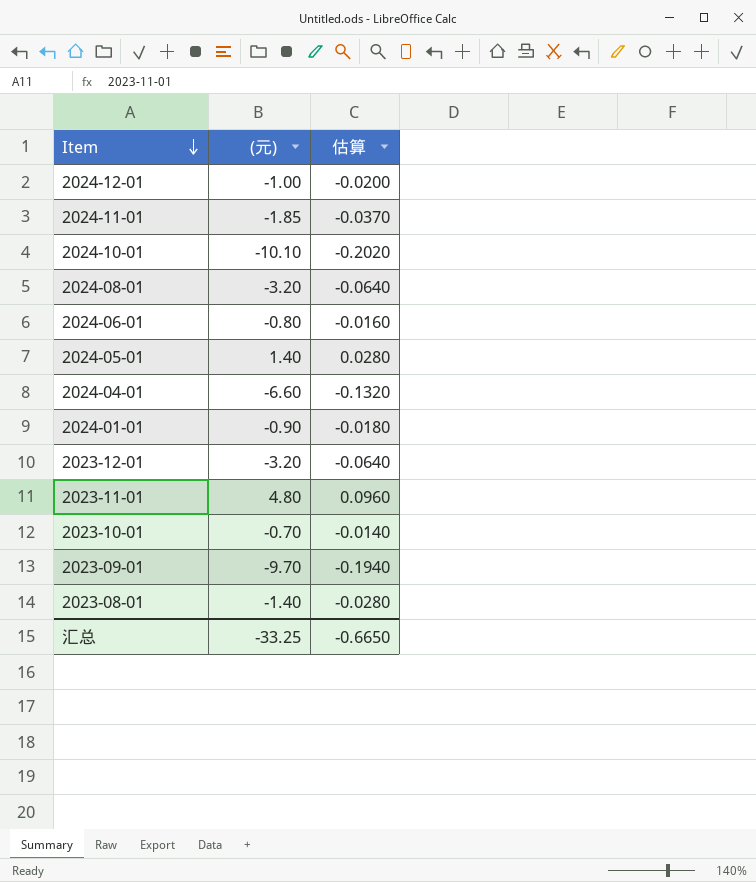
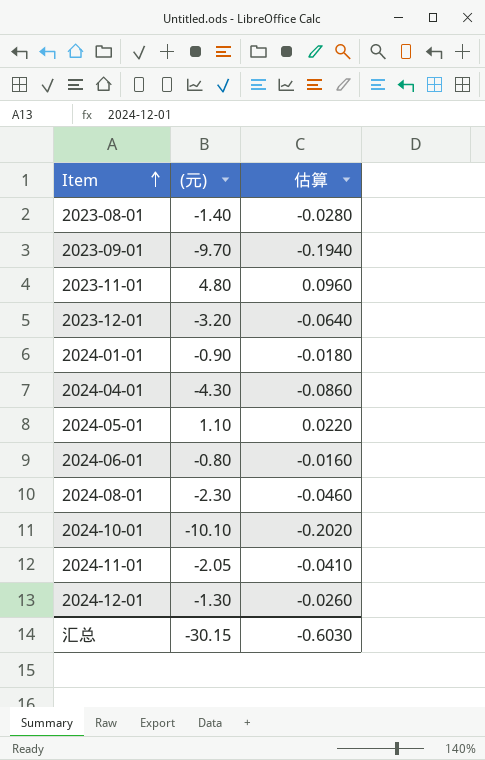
row order: Item descending -> Item ascending
row 2023-10-01: -0.70 | -0.0140 -> none
2024-04-01 | (元): -6.60 -> -4.30
2024-04-01 | 估算: -0.1320 -> -0.0860
2024-05-01 | (元): 1.40 -> 1.10
2024-05-01 | 估算: 0.0280 -> 0.0220
2024-08-01 | (元): -3.20 -> -2.30
2024-08-01 | 估算: -0.0640 -> -0.0460
2024-11-01 | (元): -1.85 -> -2.05
2024-11-01 | 估算: -0.0370 -> -0.0410
2024-12-01 | (元): -1.00 -> -1.30
2024-12-01 | 估算: -0.0200 -> -0.0260
汇总 | (元): -33.25 -> -30.15
汇总 | 估算: -0.6650 -> -0.6030

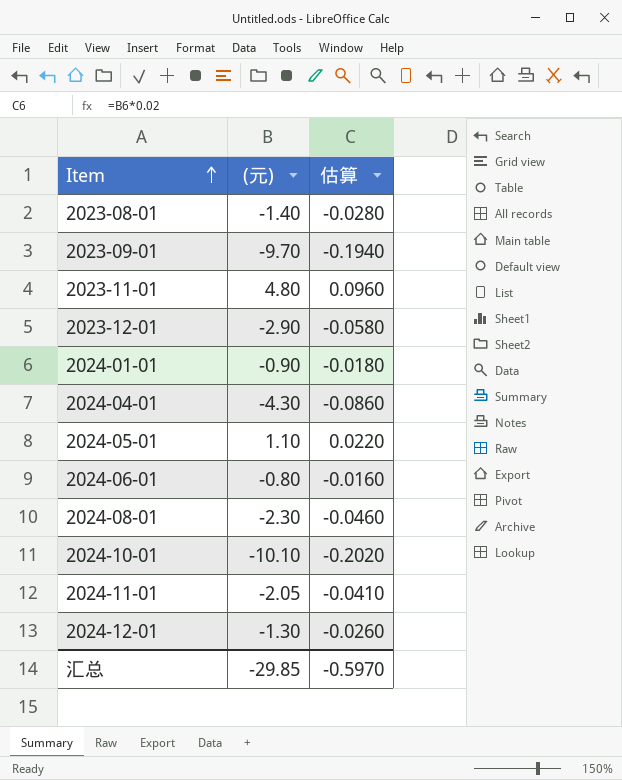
2023-12-01 | (元): -3.20 -> -2.90
2023-12-01 | 估算: -0.0640 -> -0.0580
汇总 | (元): -30.15 -> -29.85
汇总 | 估算: -0.6030 -> -0.5970

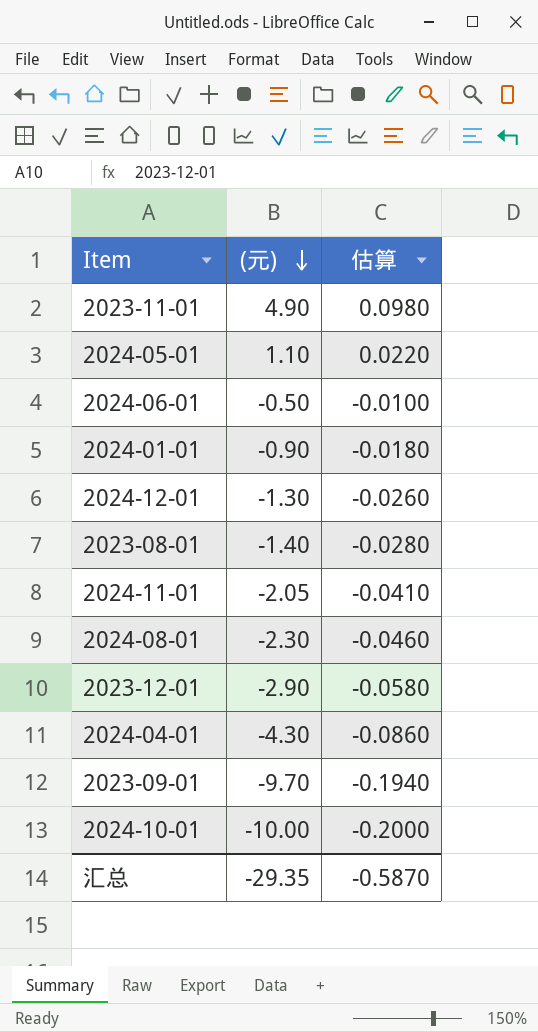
row order: Item ascending -> (元) descending
2023-11-01 | (元): 4.80 -> 4.90
2023-11-01 | 估算: 0.0960 -> 0.0980
2024-06-01 | (元): -0.80 -> -0.50
2024-06-01 | 估算: -0.0160 -> -0.0100
2024-10-01 | (元): -10.10 -> -10.00
2024-10-01 | 估算: -0.2020 -> -0.2000
汇总 | (元): -29.85 -> -29.35
汇总 | 估算: -0.5970 -> -0.5870

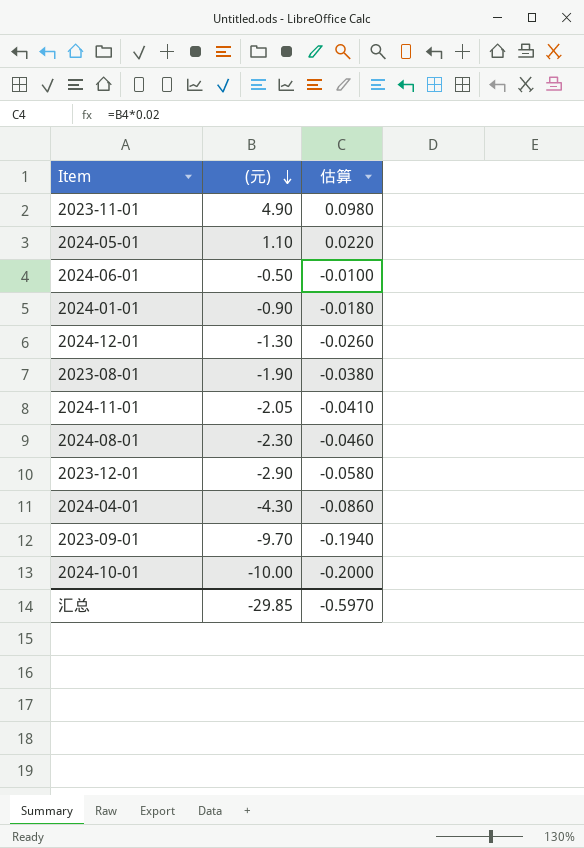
2023-08-01 | (元): -1.40 -> -1.90
2023-08-01 | 估算: -0.0280 -> -0.0380
汇总 | (元): -29.35 -> -29.85
汇总 | 估算: -0.5870 -> -0.5970

